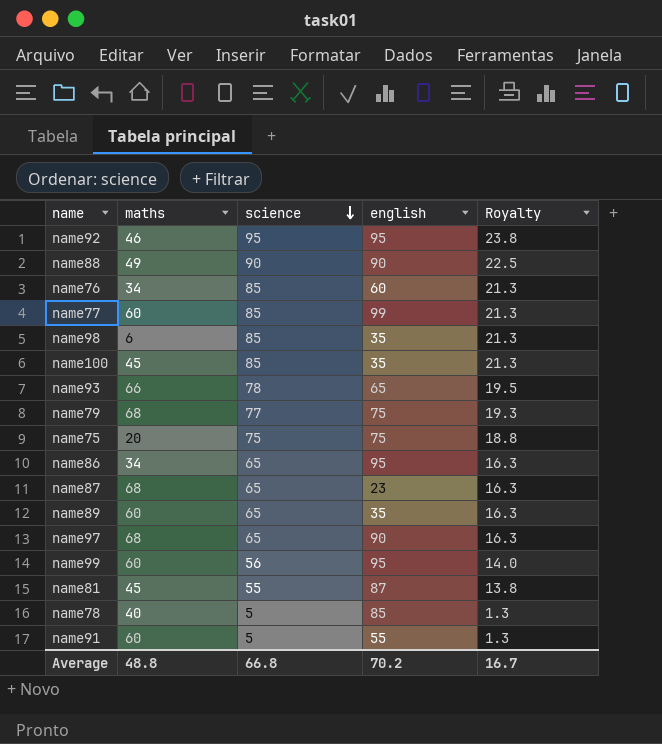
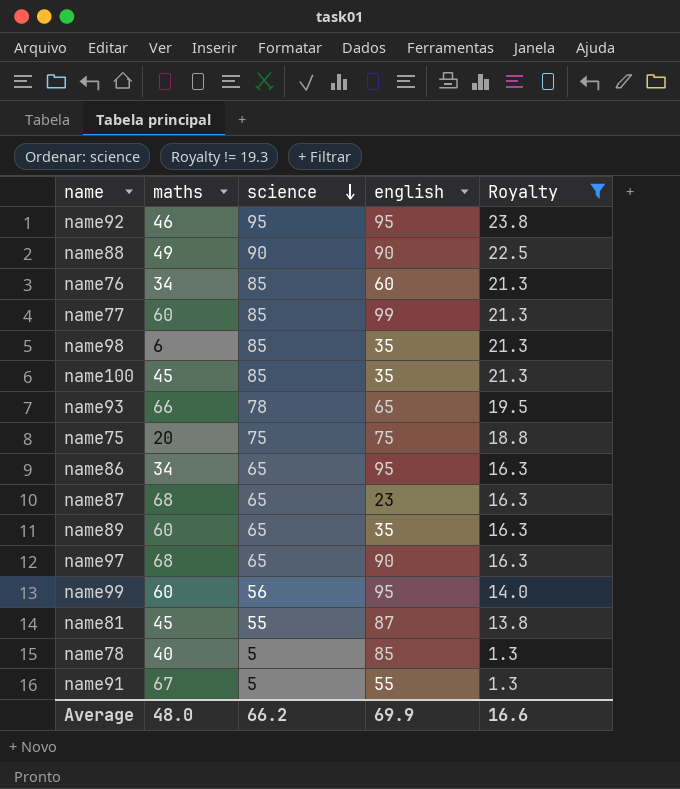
filter: none -> Royalty != 19.3
name91 | maths: 60 -> 67
Average | maths: 48.8 -> 48.0
Average | science: 66.8 -> 66.2
Average | english: 70.2 -> 69.9
Average | Royalty: 16.7 -> 16.6

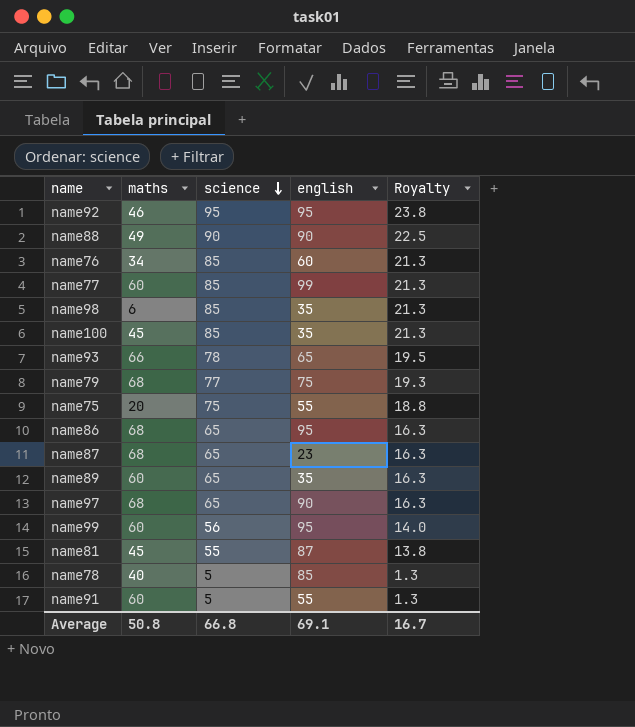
filter: Royalty != 19.3 -> none
name75 | english: 75 -> 55
name86 | maths: 34 -> 68
name91 | maths: 67 -> 60
Average | maths: 48.0 -> 50.8
Average | science: 66.2 -> 66.8
Average | english: 69.9 -> 69.1
Average | Royalty: 16.6 -> 16.7

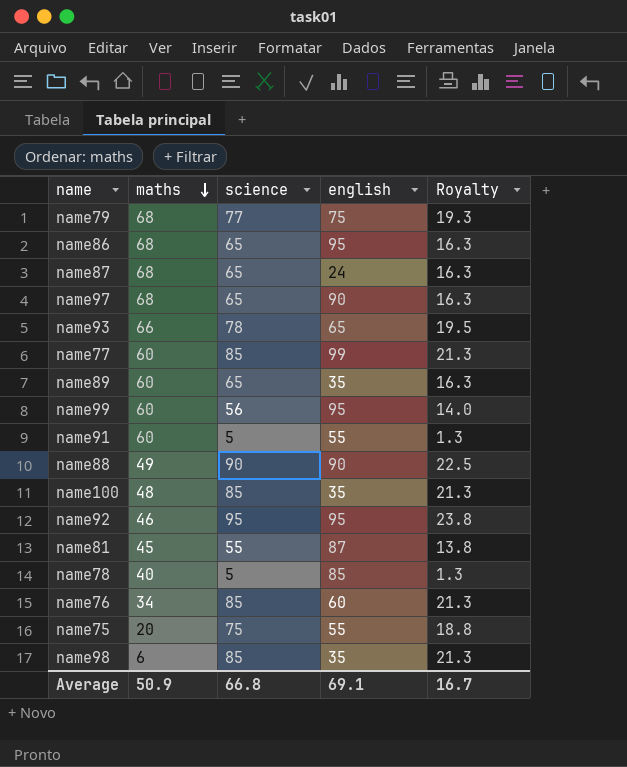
row order: science descending -> maths descending
name87 | english: 23 -> 24
name100 | maths: 45 -> 48
Average | maths: 50.8 -> 50.9

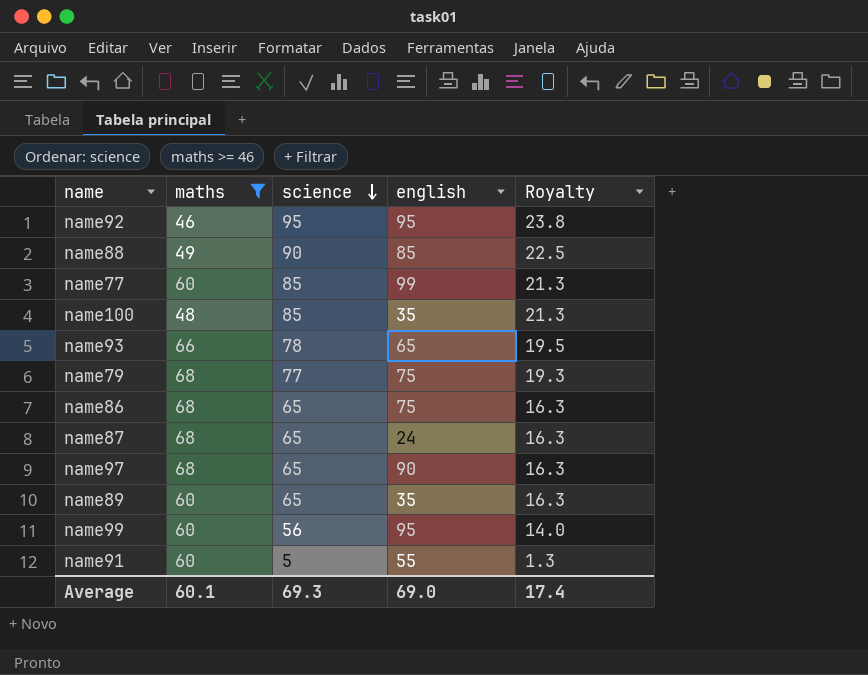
filter: none -> maths >= 46
row order: maths descending -> science descending
name88 | english: 90 -> 85
name86 | english: 95 -> 75
Average | maths: 50.9 -> 60.1
Average | science: 66.8 -> 69.3
Average | english: 69.1 -> 69.0
Average | Royalty: 16.7 -> 17.4

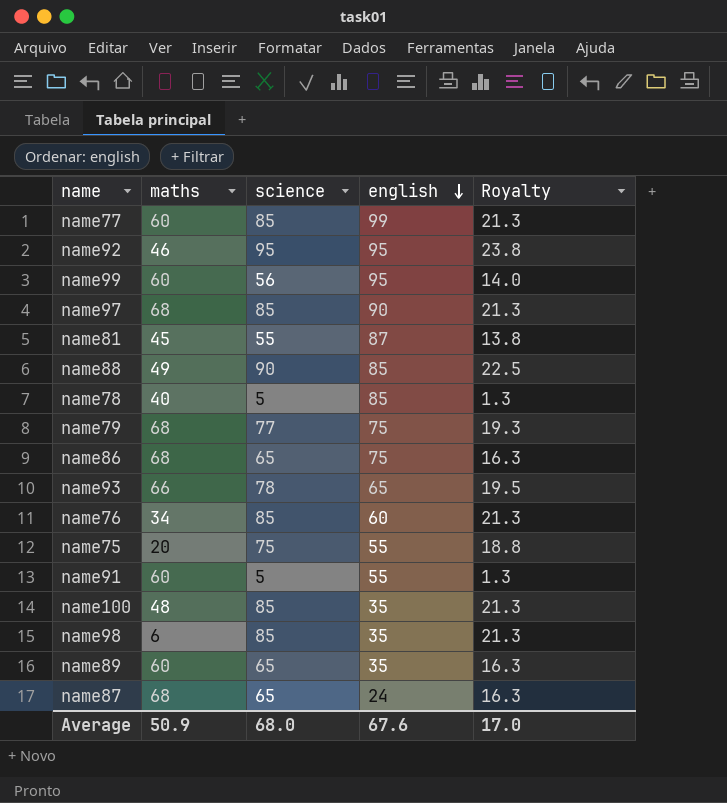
filter: maths >= 46 -> none
row order: science descending -> english descending
name97 | science: 65 -> 85
name97 | Royalty: 16.3 -> 21.3
Average | maths: 60.1 -> 50.9
Average | science: 69.3 -> 68.0
Average | english: 69.0 -> 67.6
Average | Royalty: 17.4 -> 17.0

